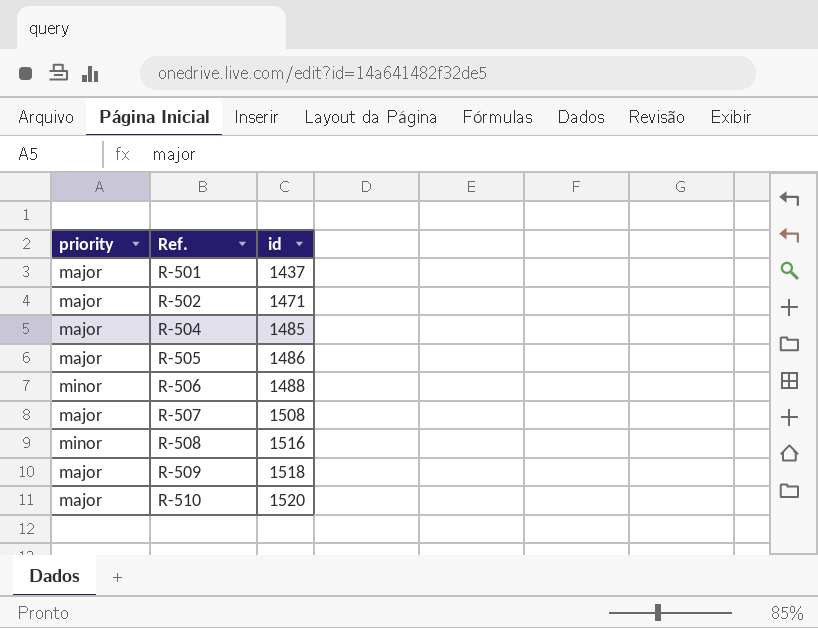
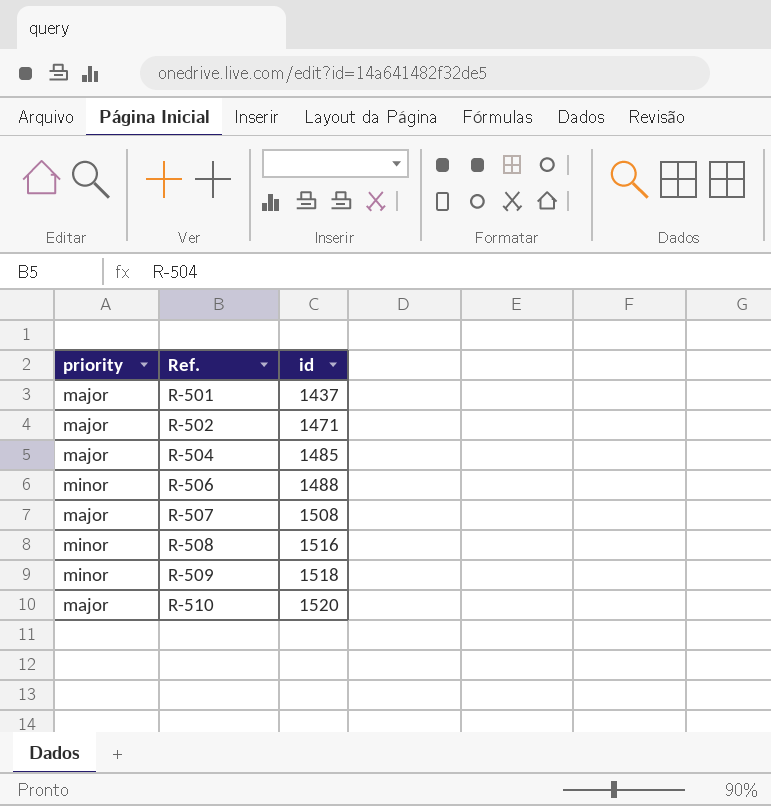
row R-505: major | 1486 -> none
R-509 | priority: major -> minor

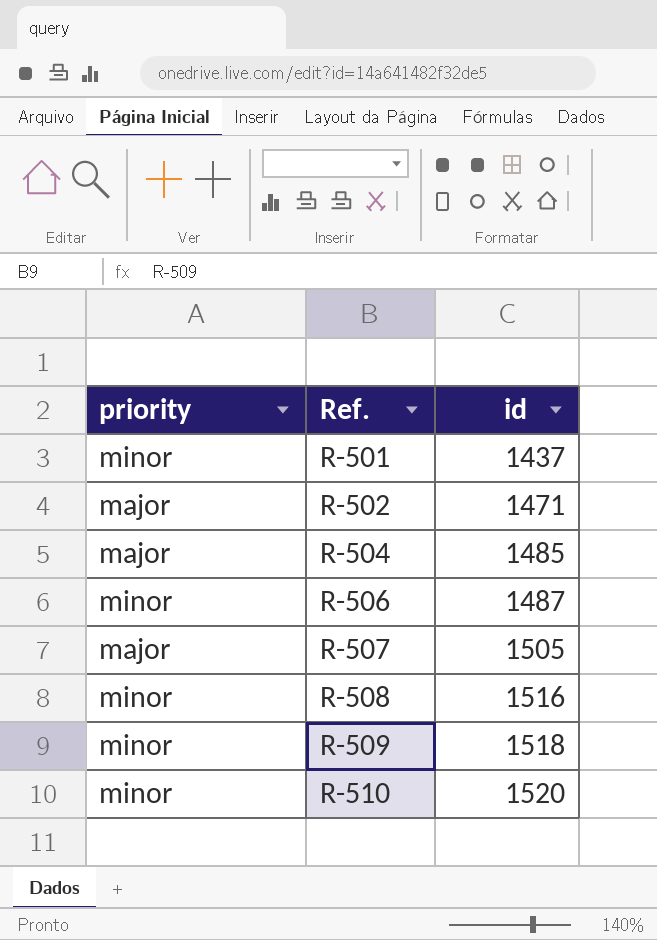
R-501 | priority: major -> minor
R-506 | id: 1488 -> 1487
R-507 | id: 1508 -> 1505
R-510 | priority: major -> minor

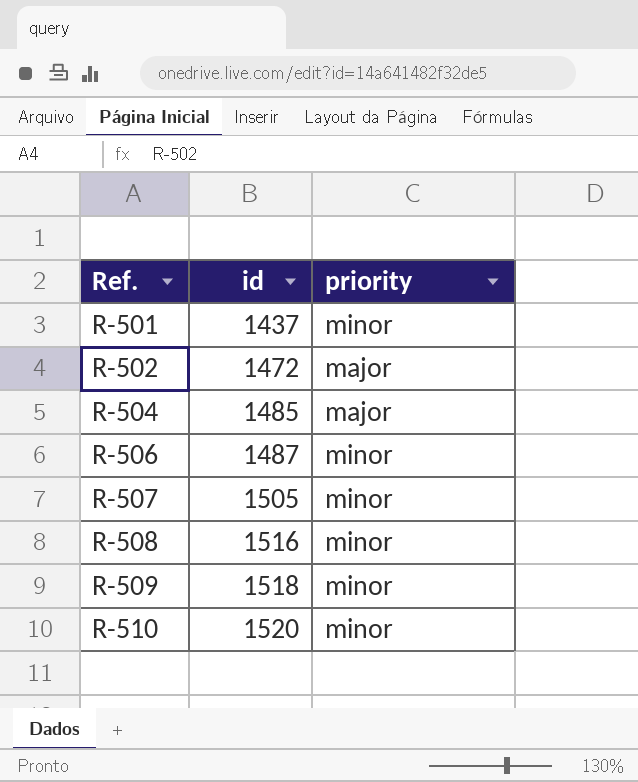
column priority | position: 1 -> 3
R-502 | id: 1471 -> 1472
R-507 | priority: major -> minor

